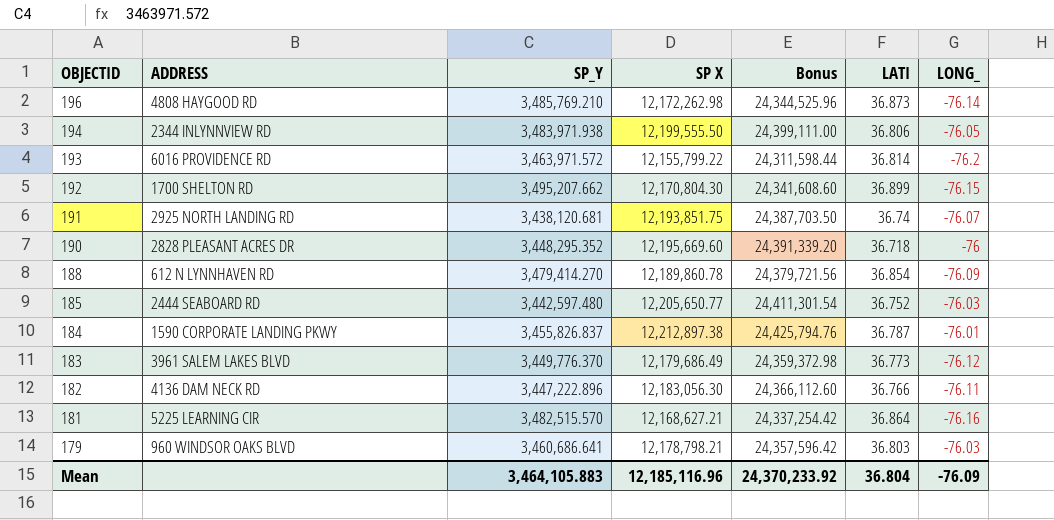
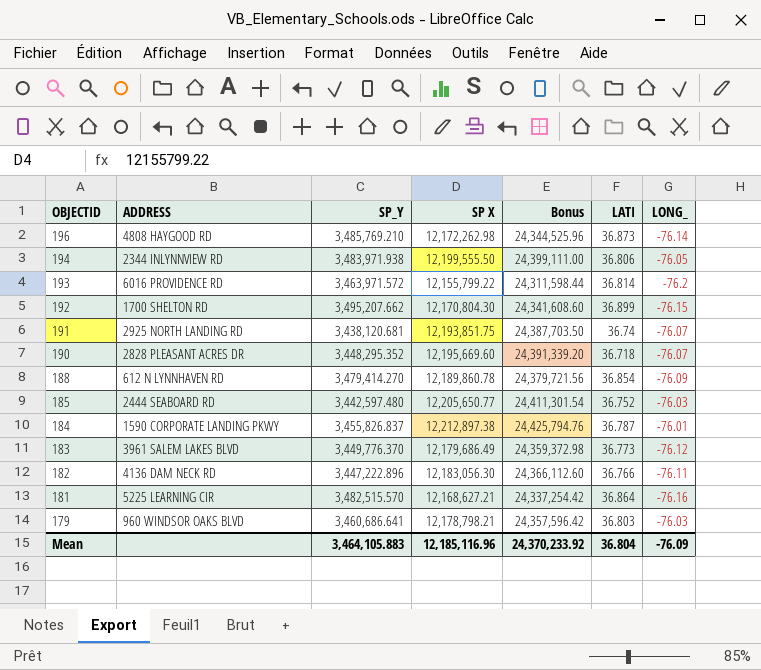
190 | LONG_: -76 -> -76.07

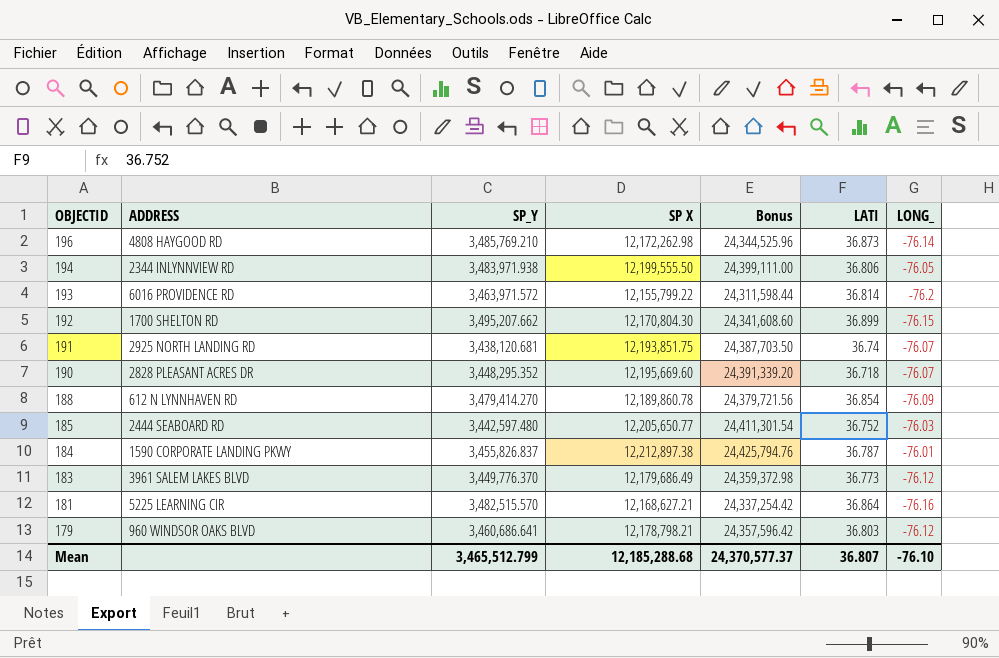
row 182: 4136 DAM NECK RD | 3,447,222.896 | 12,183,056.30 | 24,366,112.60 | 36.766 | -76.11 -> none
179 | LONG_: -76.03 -> -76.12
Mean | SP_Y: 3,464,105.883 -> 3,465,512.799
Mean | SP X: 12,185,116.96 -> 12,185,288.68
Mean | Bonus: 24,370,233.92 -> 24,370,577.37
Mean | LATI: 36.804 -> 36.807
Mean | LONG_: -76.09 -> -76.10

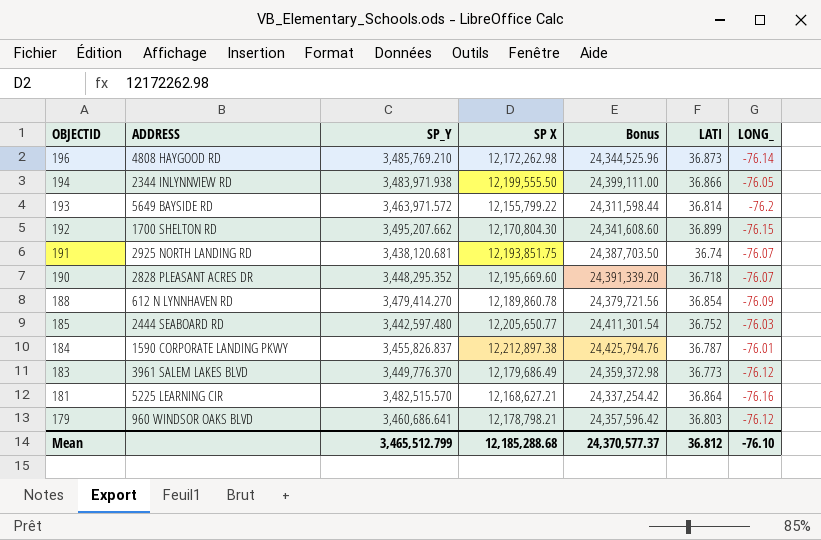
194 | LATI: 36.806 -> 36.866
193 | ADDRESS: 6016 PROVIDENCE RD -> 5649 BAYSIDE RD
Mean | LATI: 36.807 -> 36.812

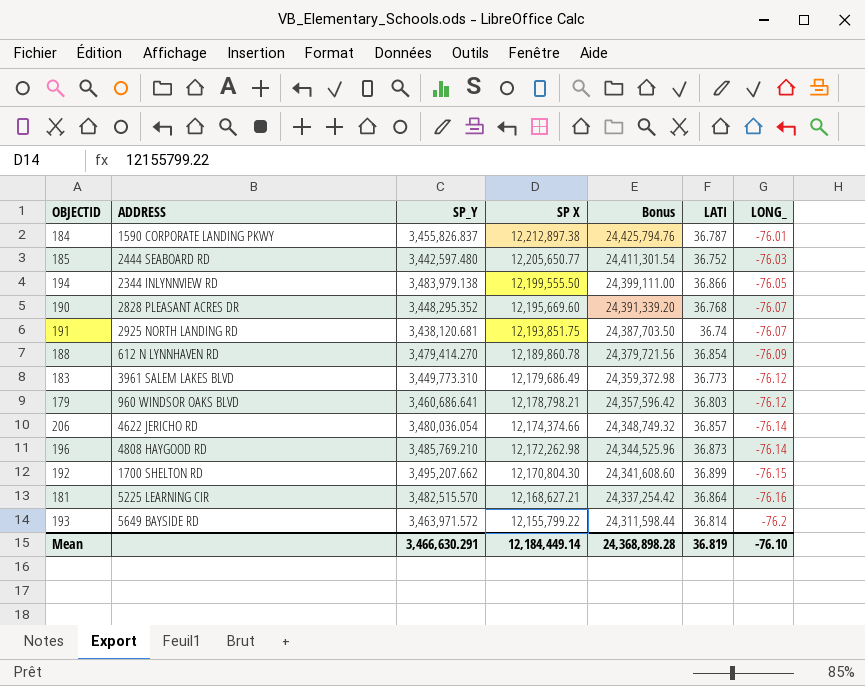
row order: OBJECTID descending -> SP X descending
194 | SP_Y: 3,483,971.938 -> 3,483,979.138
190 | LATI: 36.718 -> 36.768
183 | SP_Y: 3,449,776.370 -> 3,449,773.310
row 206: none -> 4622 JERICHO RD | 3,480,036.054 | 12,174,374.66 | 24,348,749.32 | 36.857 | -76.14
Mean | SP_Y: 3,465,512.799 -> 3,466,630.291
Mean | SP X: 12,185,288.68 -> 12,184,449.14
Mean | Bonus: 24,370,577.37 -> 24,368,898.28
Mean | LATI: 36.812 -> 36.819

